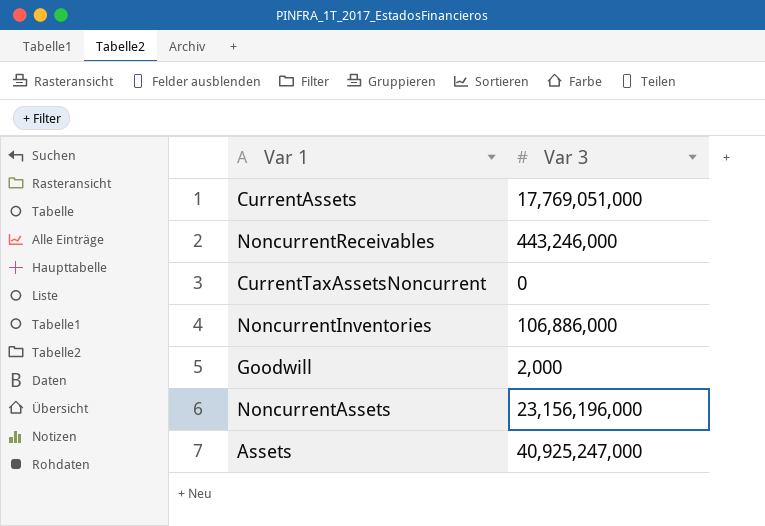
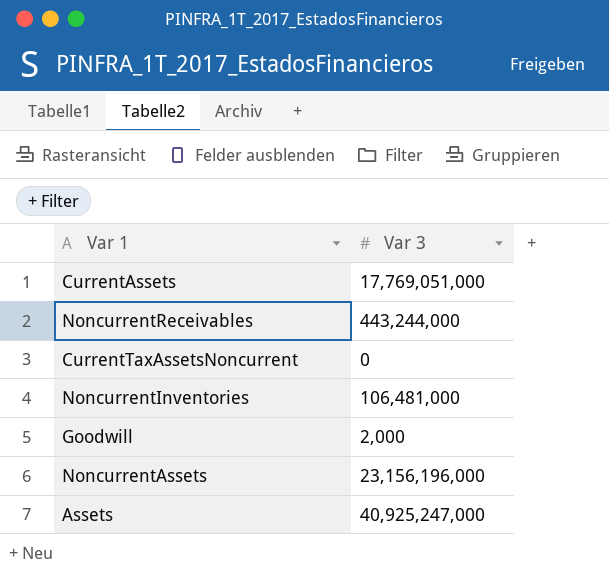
NoncurrentReceivables | Var 3: 443,246,000 -> 443,244,000
NoncurrentInventories | Var 3: 106,886,000 -> 106,481,000

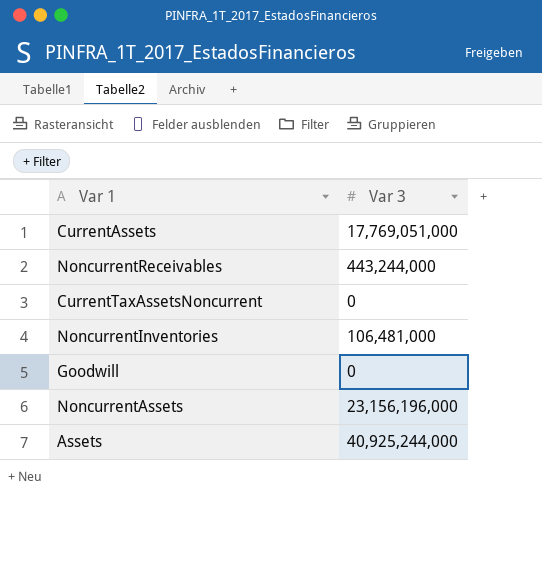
Goodwill | Var 3: 2,000 -> 0
Assets | Var 3: 40,925,247,000 -> 40,925,244,000

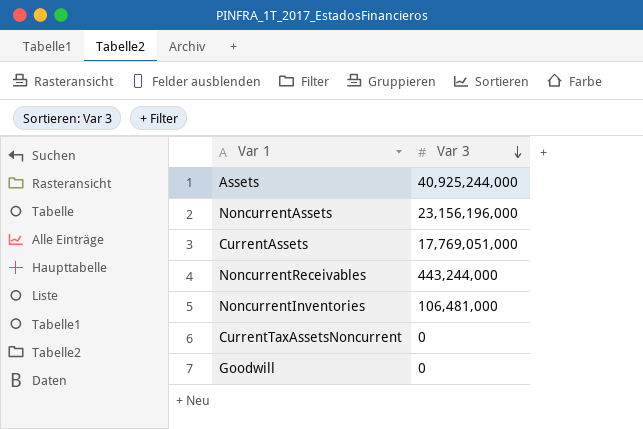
row order: none -> Var 3 descending

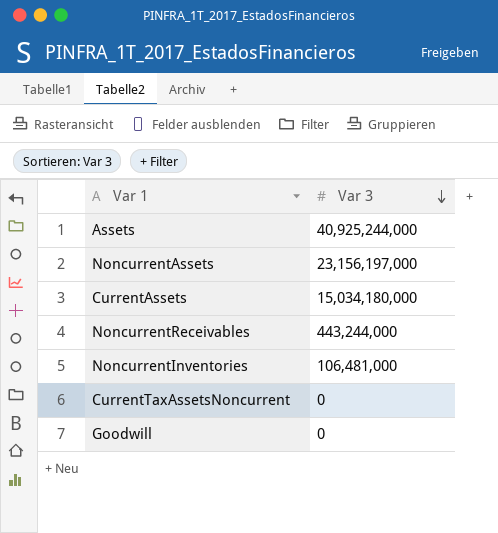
NoncurrentAssets | Var 3: 23,156,196,000 -> 23,156,197,000
CurrentAssets | Var 3: 17,769,051,000 -> 15,034,180,000

